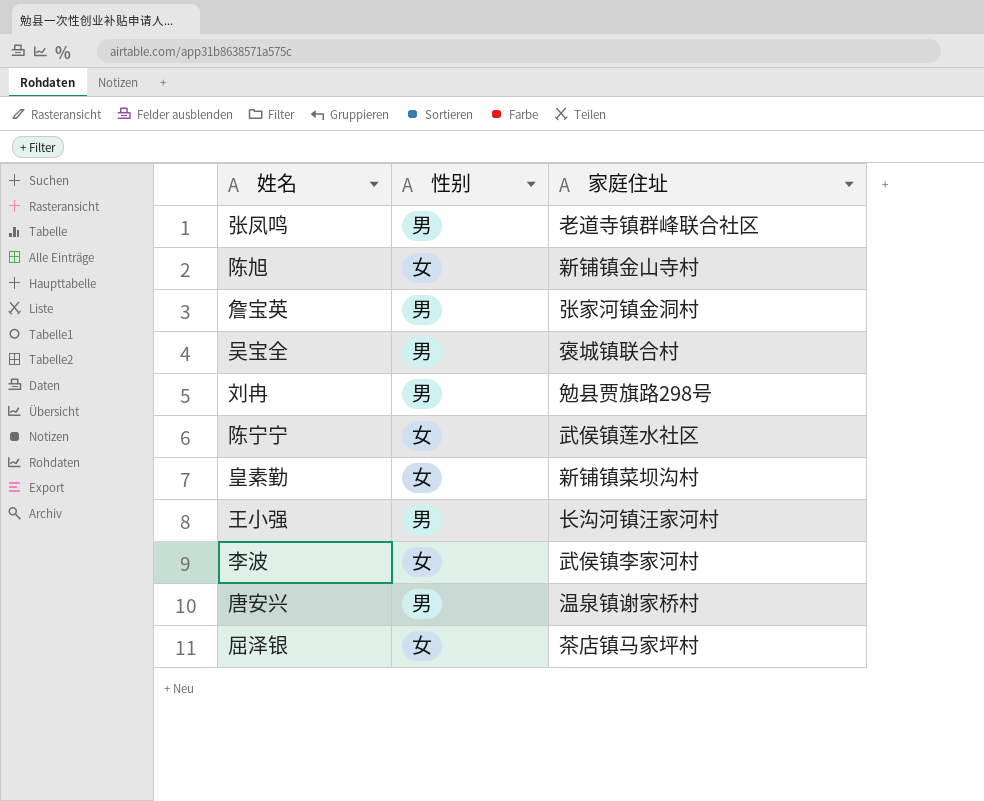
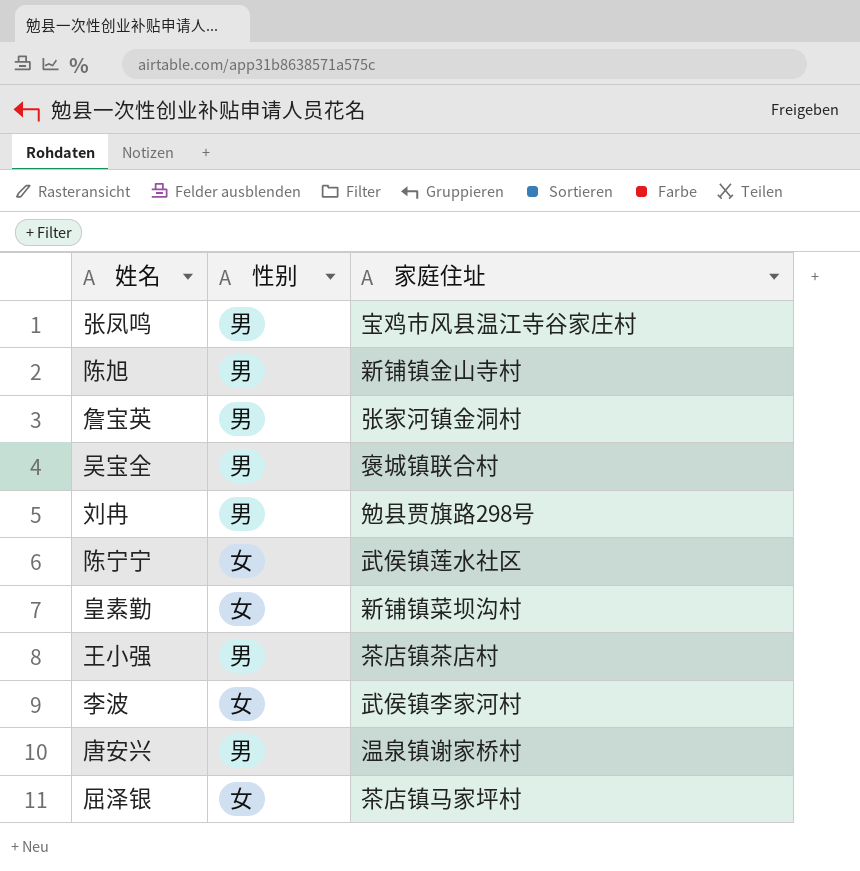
张凤鸣 | 家庭住址: 老道寺镇群峰联合社区 -> 宝鸡市风县温江寺谷家庄村
陈旭 | 性别: 女 -> 男
王小强 | 家庭住址: 长沟河镇汪家河村 -> 茶店镇茶店村

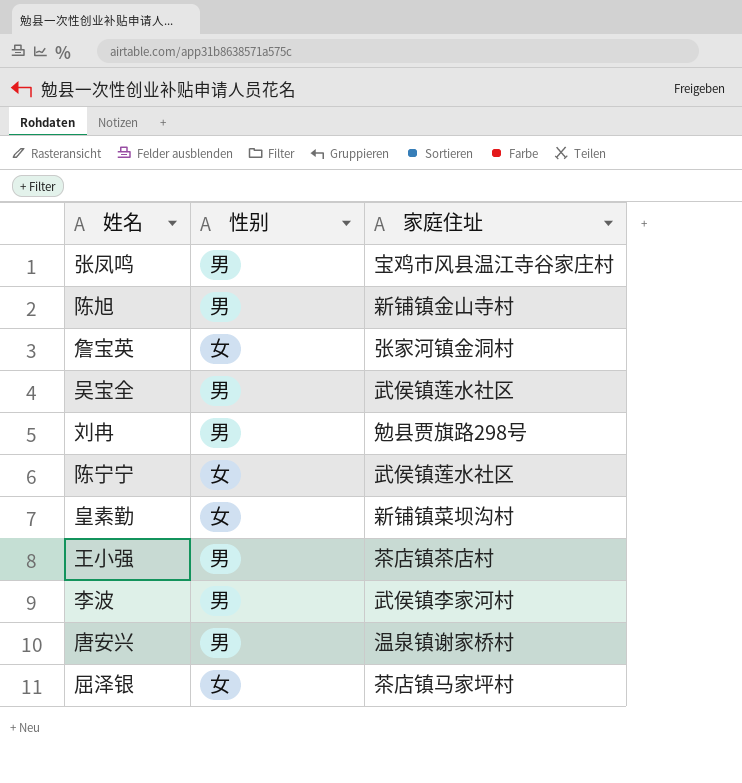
詹宝英 | 性别: 男 -> 女
吴宝全 | 家庭住址: 褒城镇联合村 -> 武侯镇莲水社区
李波 | 性别: 女 -> 男

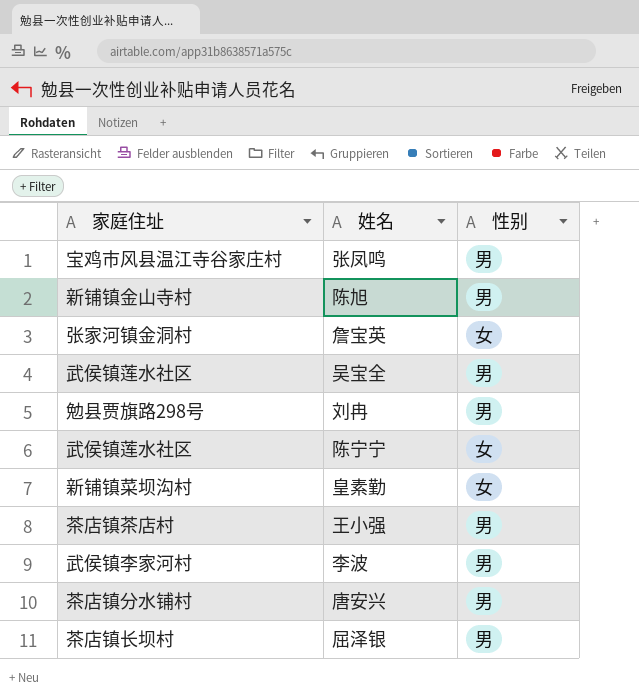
column 家庭住址 | position: 3 -> 1
唐安兴 | 家庭住址: 温泉镇谢家桥村 -> 茶店镇分水铺村
屈泽银 | 家庭住址: 茶店镇马家坪村 -> 茶店镇长坝村
屈泽银 | 性别: 女 -> 男

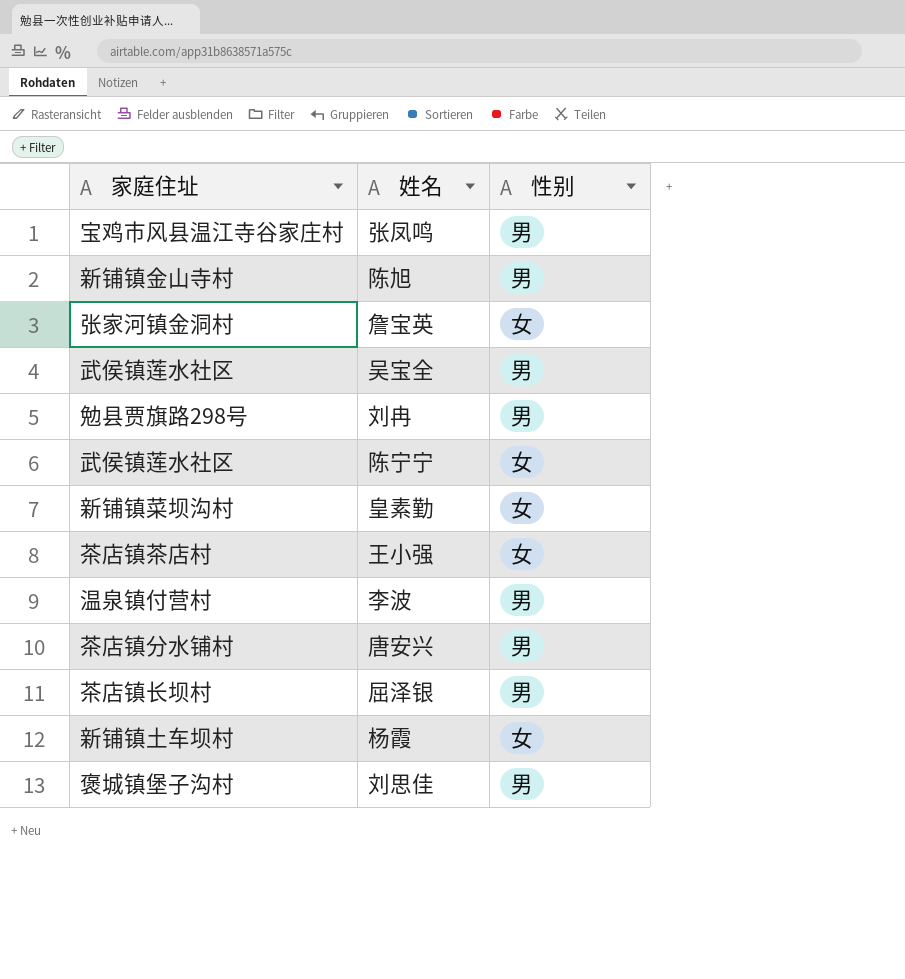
王小强 | 性别: 男 -> 女
李波 | 家庭住址: 武侯镇李家河村 -> 温泉镇付营村
row 杨霞: none -> 新铺镇土车坝村 | 女
row 刘思佳: none -> 褒城镇堡子沟村 | 男

